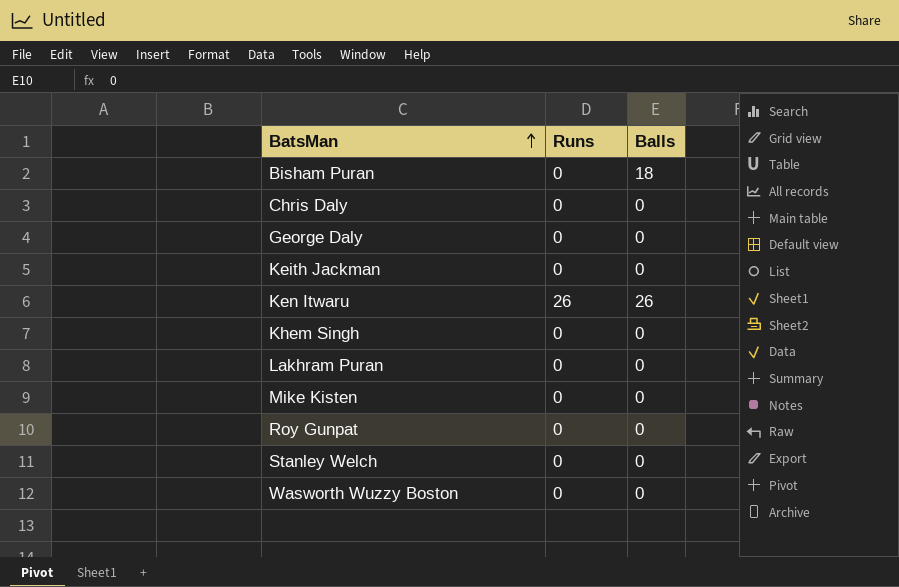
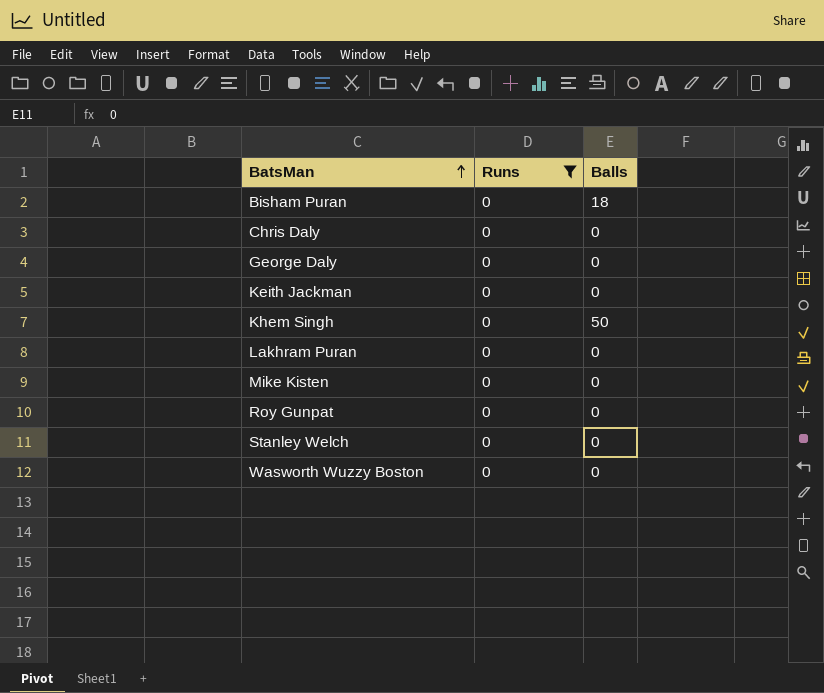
filter: none -> Runs = 0
Khem Singh | Balls: 0 -> 50

